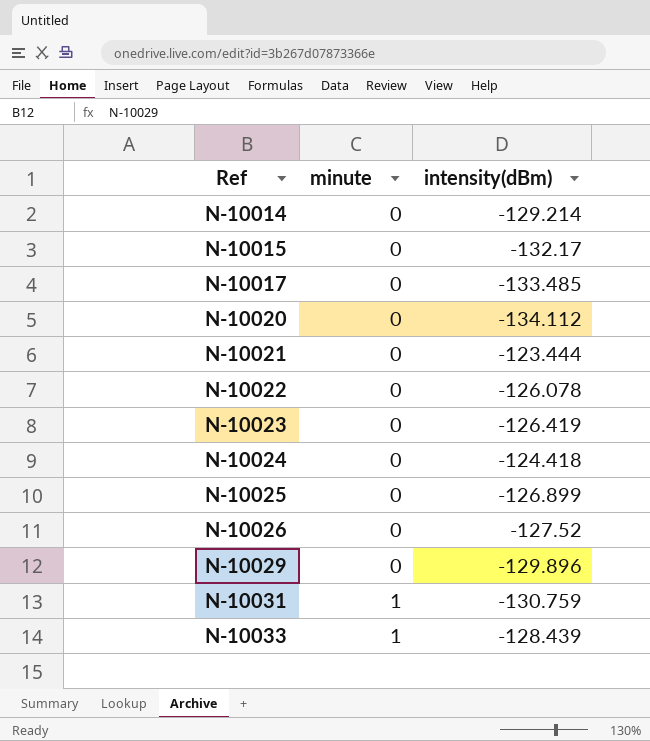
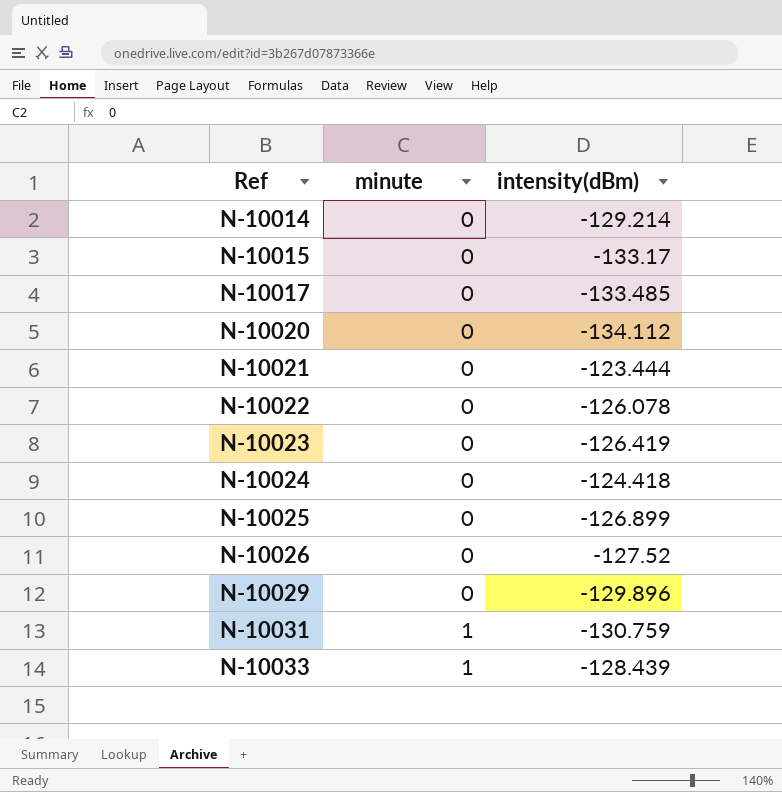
N-10015 | intensity(dBm): -132.17 -> -133.17

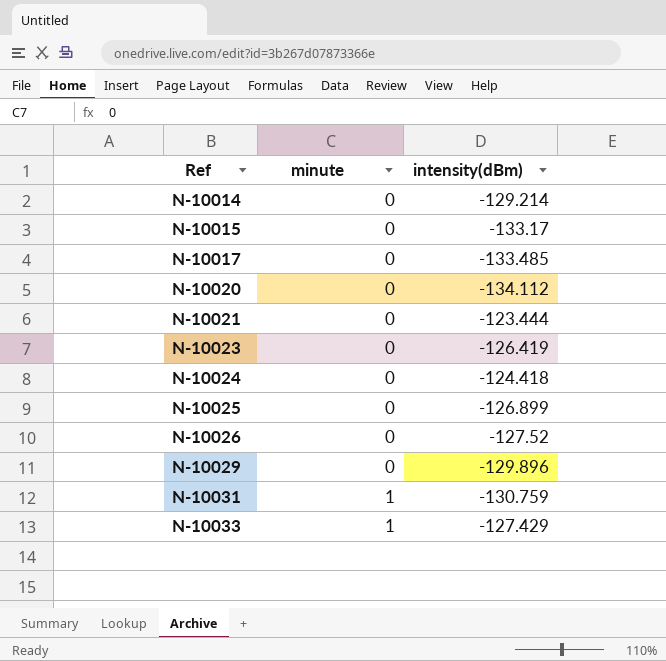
row N-10022: 0 | -126.078 -> none
N-10033 | intensity(dBm): -128.439 -> -127.429

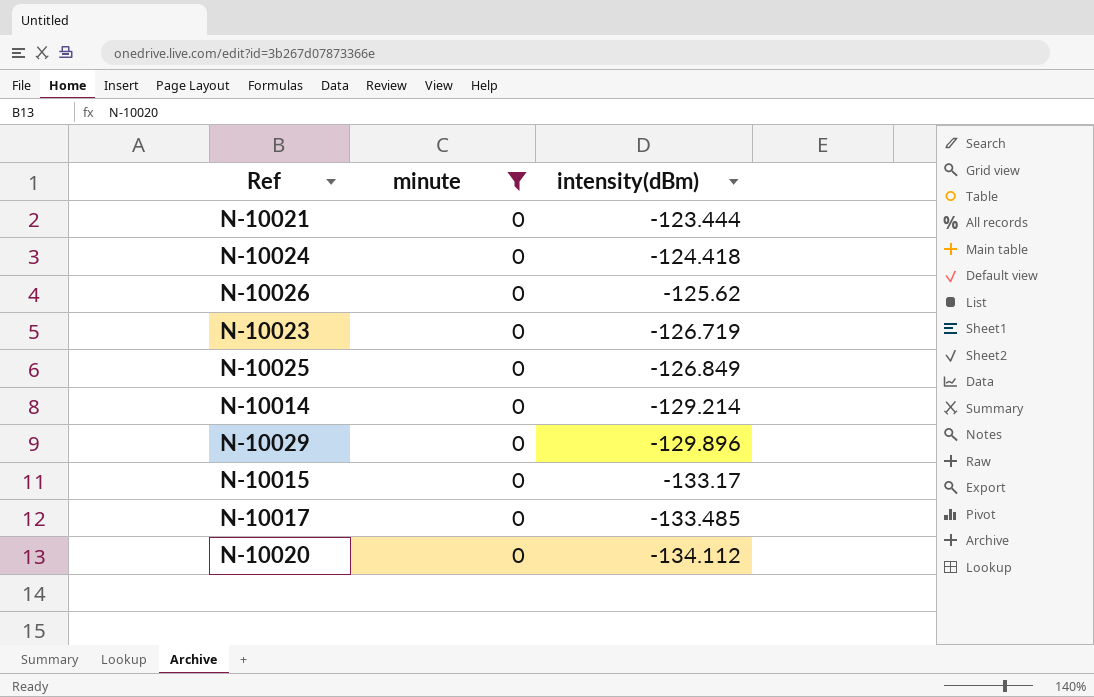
filter: none -> minute = 0
row order: Ref ascending -> intensity(dBm) descending
N-10026 | intensity(dBm): -127.52 -> -125.62
N-10023 | intensity(dBm): -126.419 -> -126.719
N-10025 | intensity(dBm): -126.899 -> -126.849

